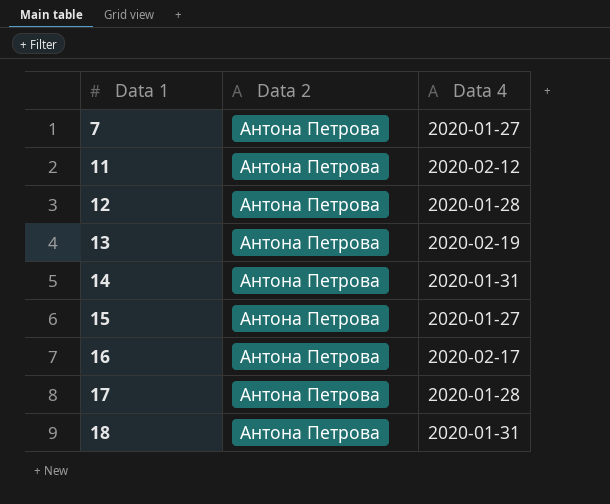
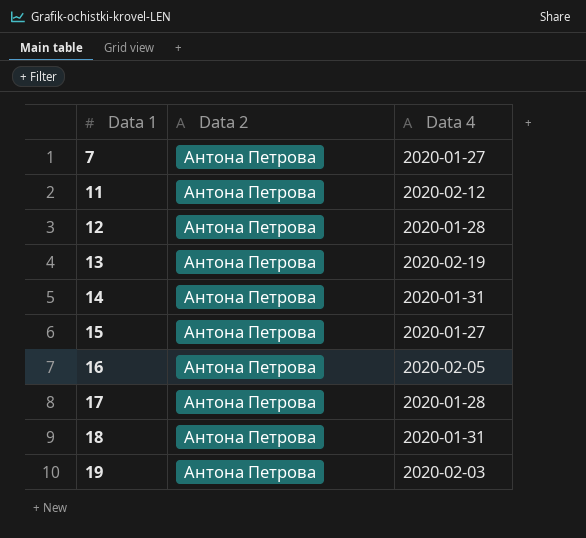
16 | Data 4: 2020-02-17 -> 2020-02-05
row 19: none -> Антона Петрова | 2020-02-03

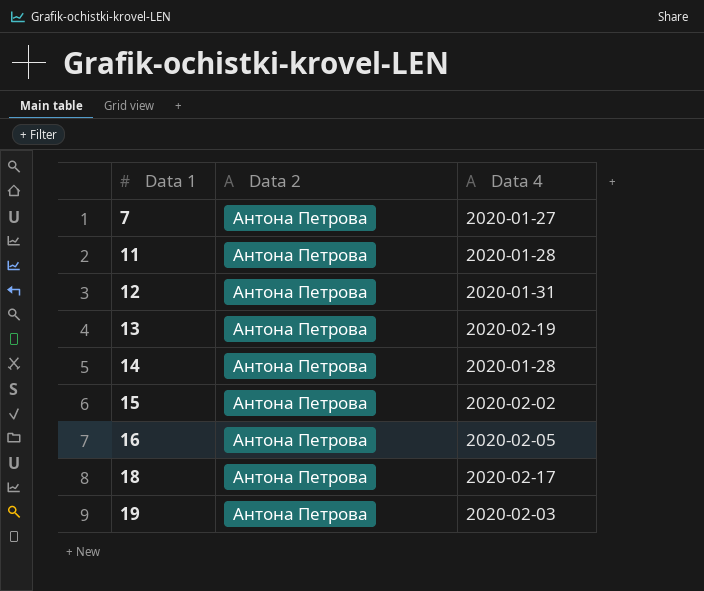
row 17: Антона Петрова | 2020-01-28 -> none
11 | Data 4: 2020-02-12 -> 2020-01-28
12 | Data 4: 2020-01-28 -> 2020-01-31
14 | Data 4: 2020-01-31 -> 2020-01-28
15 | Data 4: 2020-01-27 -> 2020-02-02
18 | Data 4: 2020-01-31 -> 2020-02-17

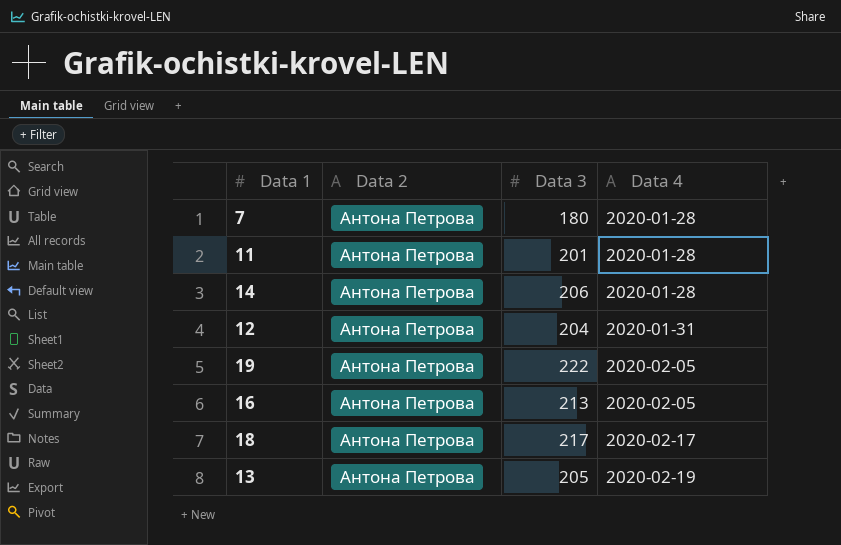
row order: Data 1 ascending -> Data 4 ascending
column Data 3 | position: none -> 3
row 15: Антона Петрова | 2020-02-02 -> none
7 | Data 4: 2020-01-27 -> 2020-01-28
19 | Data 4: 2020-02-03 -> 2020-02-05

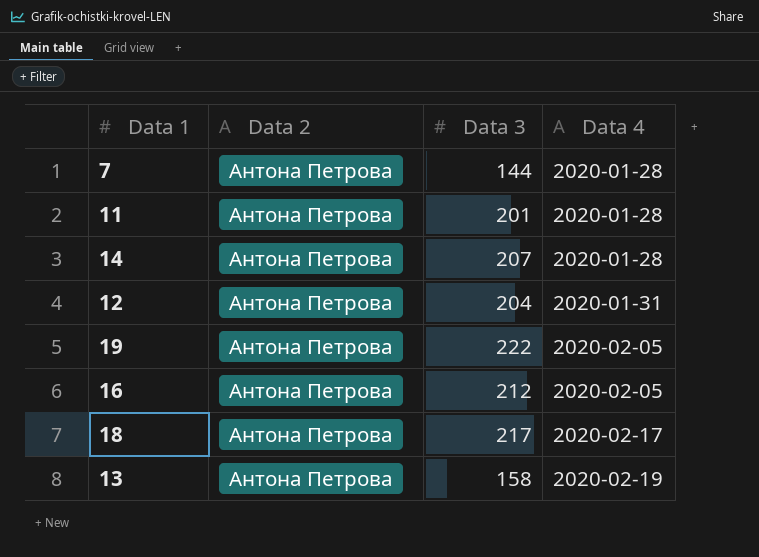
7 | Data 3: 180 -> 144
14 | Data 3: 206 -> 207
16 | Data 3: 213 -> 212
13 | Data 3: 205 -> 158

